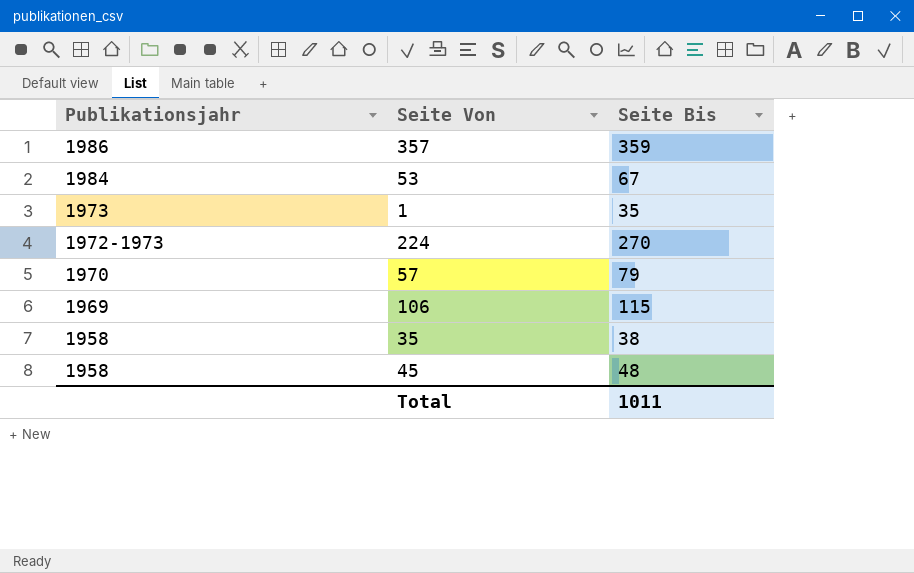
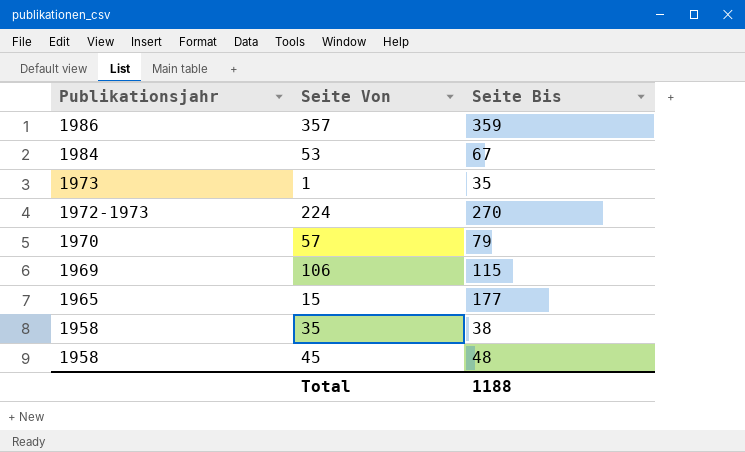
row 15: none -> 1965 | 177
Total | Seite Bis: 1011 -> 1188

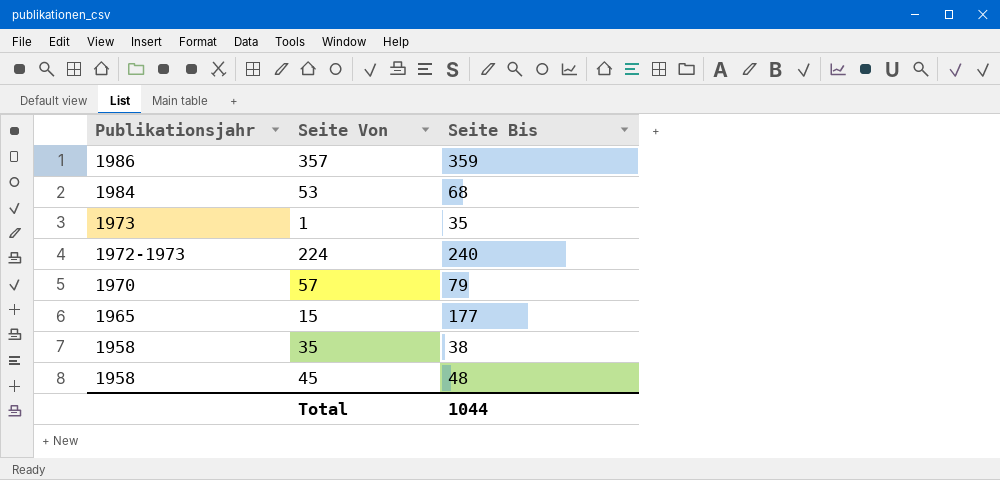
row 106: 1969 | 115 -> none
53 | Seite Bis: 67 -> 68
224 | Seite Bis: 270 -> 240
Total | Seite Bis: 1188 -> 1044

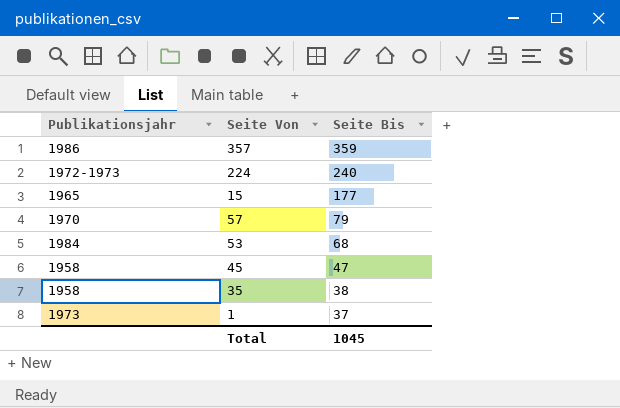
row order: Publikationsjahr descending -> Seite Bis descending
45 | Seite Bis: 48 -> 47
1 | Seite Bis: 35 -> 37
Total | Seite Bis: 1044 -> 1045

